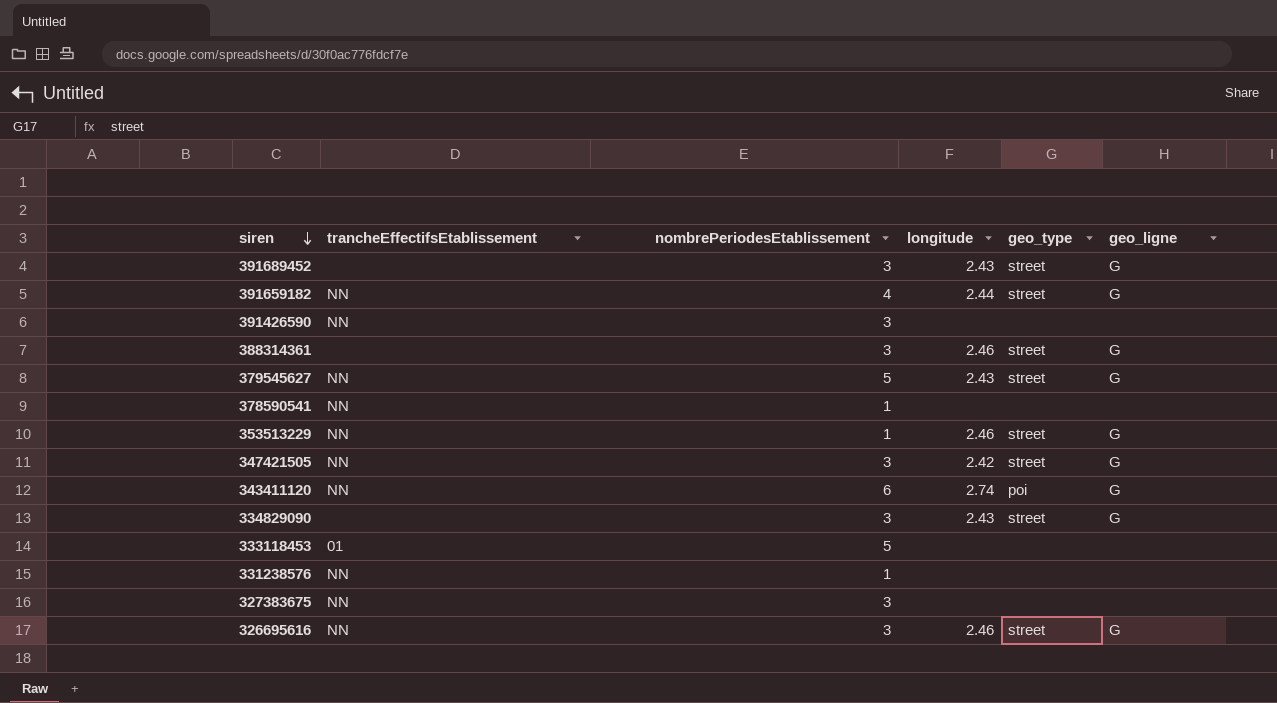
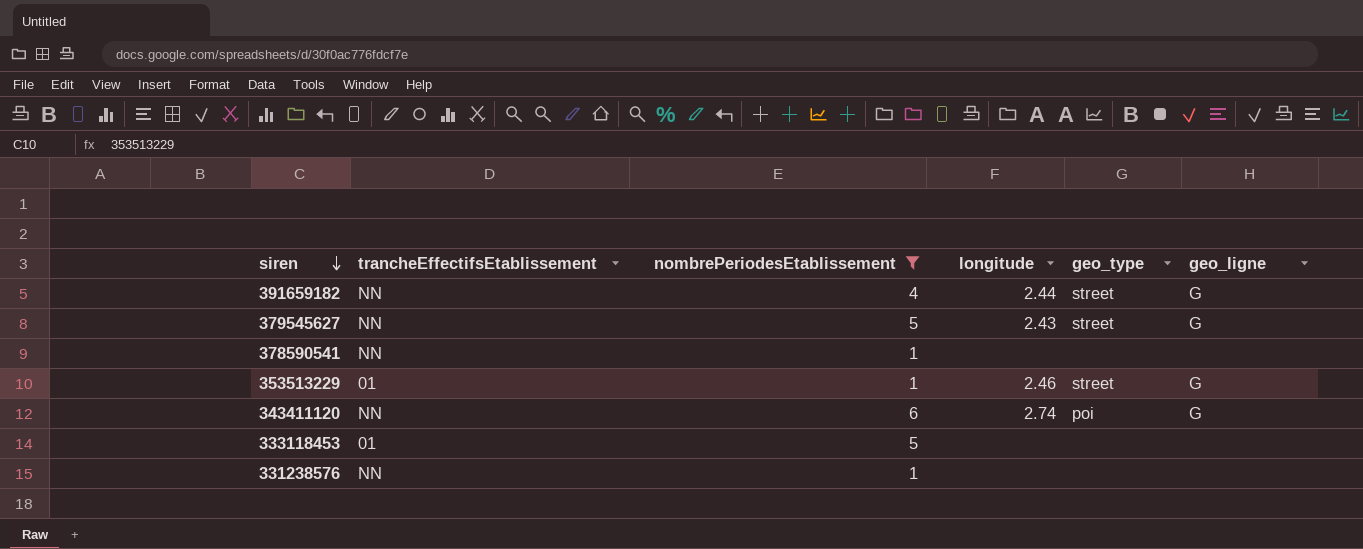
filter: none -> nombrePeriodesEtablissement != 3
353513229 | trancheEffectifsEtablissement: NN -> 01

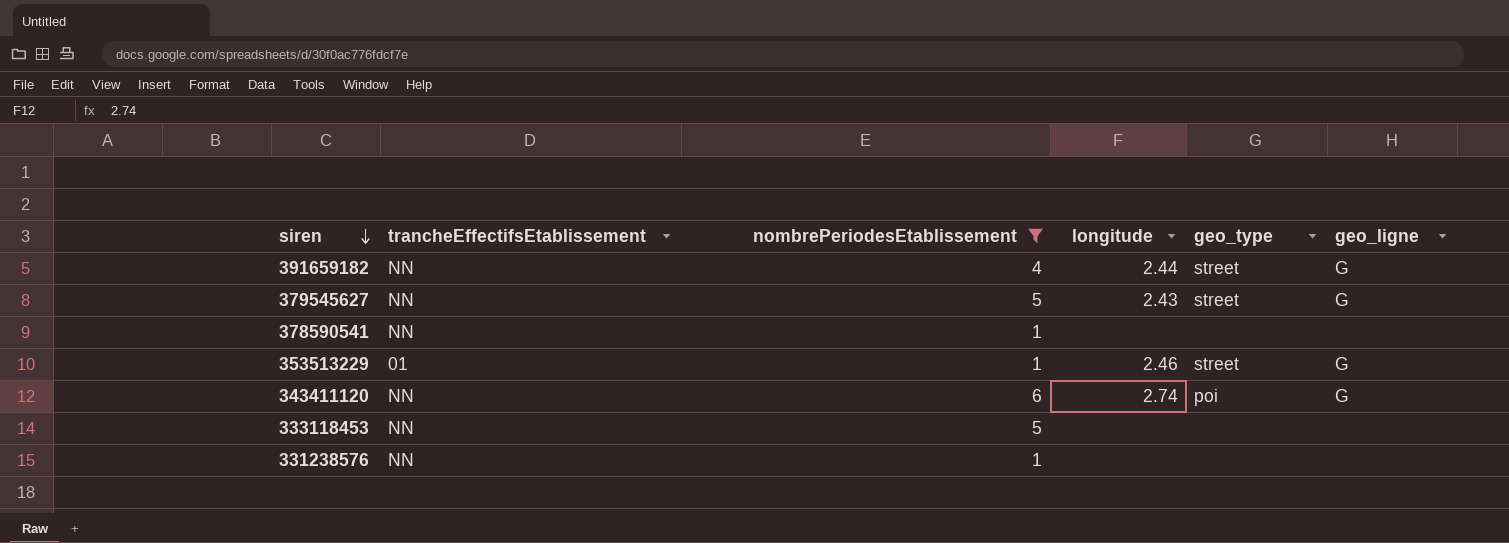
333118453 | trancheEffectifsEtablissement: 01 -> NN

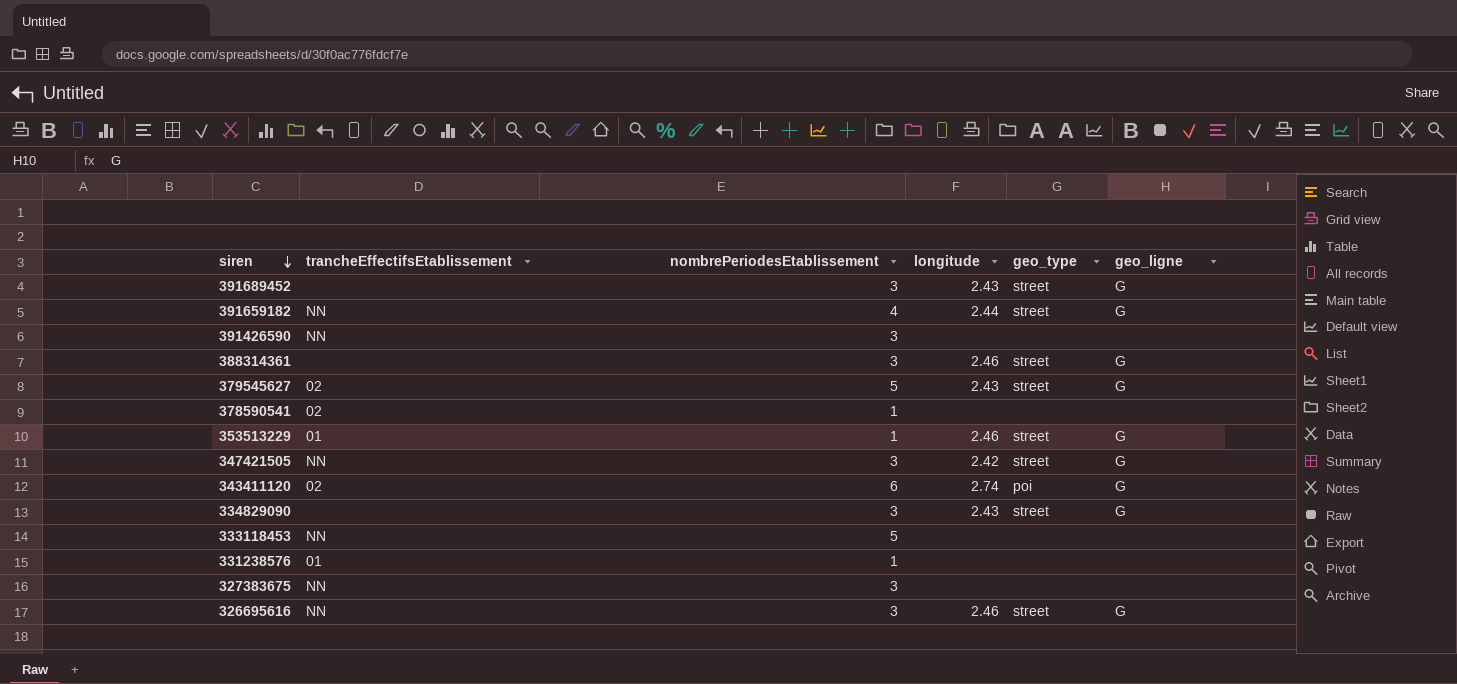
filter: nombrePeriodesEtablissement != 3 -> none
379545627 | trancheEffectifsEtablissement: NN -> 02
378590541 | trancheEffectifsEtablissement: NN -> 02
343411120 | trancheEffectifsEtablissement: NN -> 02
331238576 | trancheEffectifsEtablissement: NN -> 01

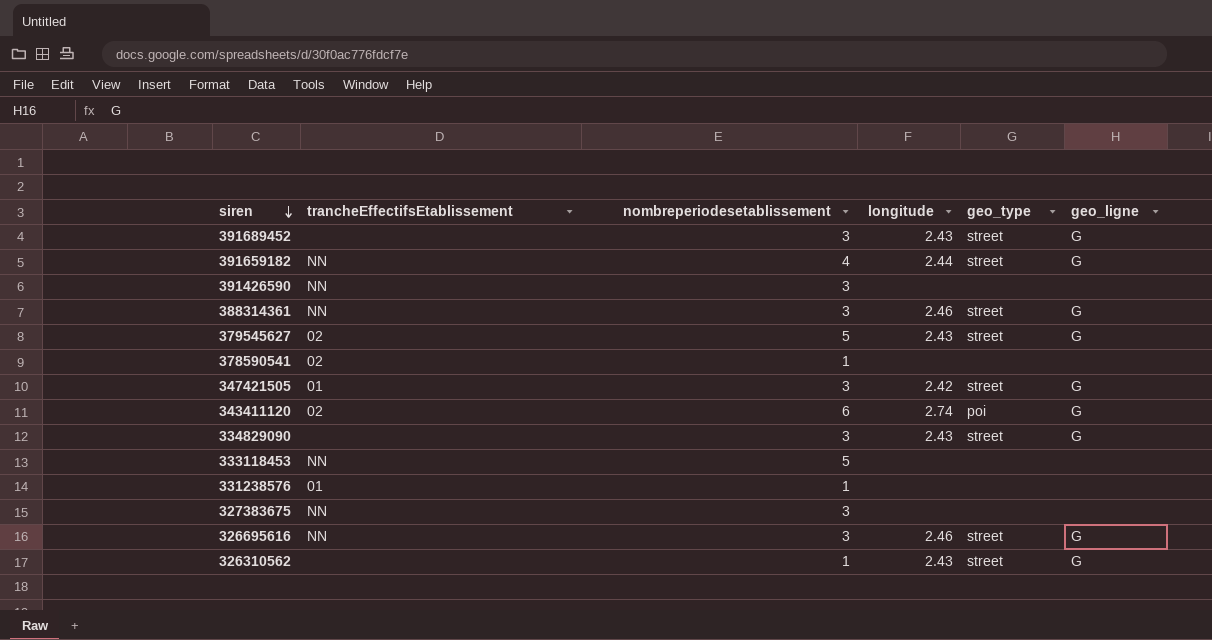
column name: nombrePeriodesEtablissement -> nombreperiodesetablissement
row 353513229: 01 | 1 | 2.46 | street | G -> none
388314361 | trancheEffectifsEtablissement: none -> NN
347421505 | trancheEffectifsEtablissement: NN -> 01
row 326310562: none -> none | 1 | 2.43 | street | G

